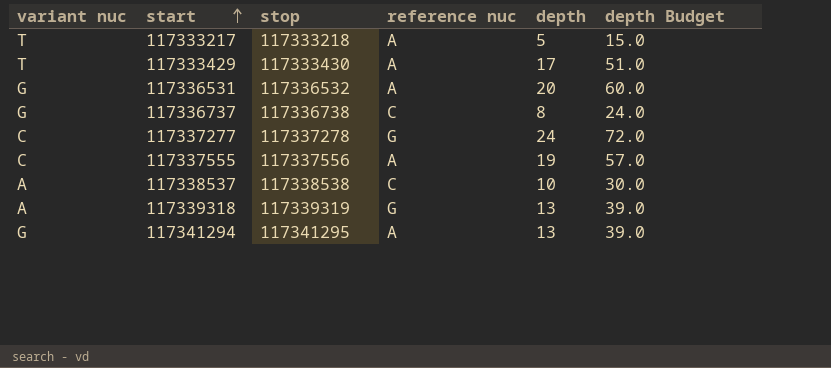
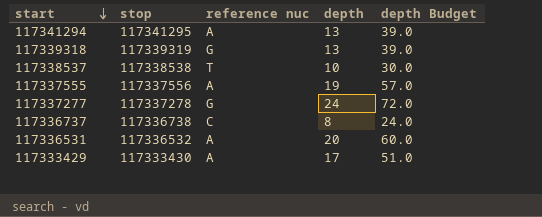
row order: start ascending -> start descending
column variant nuc | position: 1 -> none
row 117333217: T | 117333218 | A | 5 | 15.0 -> none
117338537 | reference nuc: C -> T

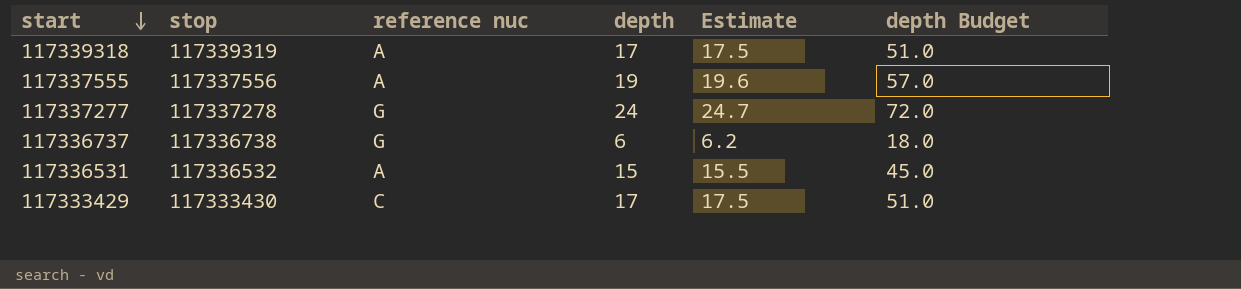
column Estimate | formula: none -> [depth] * 1.03
row 117341294: 117341295 | A | 13 | 39.0 -> none
row 117338537: 117338538 | T | 10 | 30.0 -> none
117339318 | reference nuc: G -> A
117339318 | depth: 13 -> 17
117339318 | depth Budget: 39.0 -> 51.0
117336737 | reference nuc: C -> G
117336737 | depth: 8 -> 6
117336737 | depth Budget: 24.0 -> 18.0
117336531 | depth: 20 -> 15
117336531 | depth Budget: 60.0 -> 45.0
117333429 | reference nuc: A -> C

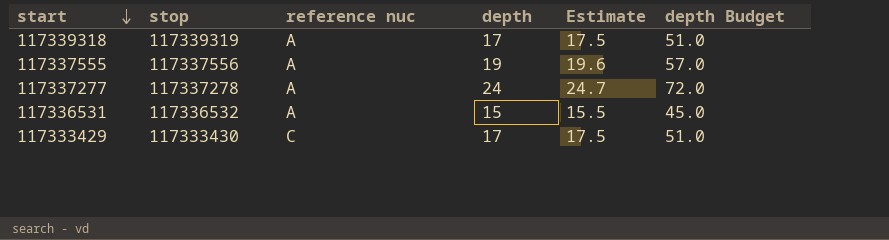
row 117336737: 117336738 | G | 6 | 6.2 | 18.0 -> none
117337277 | reference nuc: G -> A

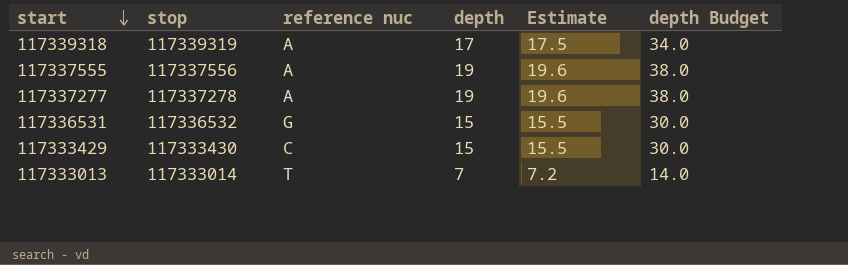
column depth Budget | formula: [depth] * 3 -> [depth] * 2
117337277 | depth: 24 -> 19
117337277 | Estimate: 24.7 -> 19.6
117336531 | reference nuc: A -> G
117333429 | depth: 17 -> 15
117333429 | Estimate: 17.5 -> 15.5
row 117333013: none -> 117333014 | T | 7 | 7.2 | 14.0

